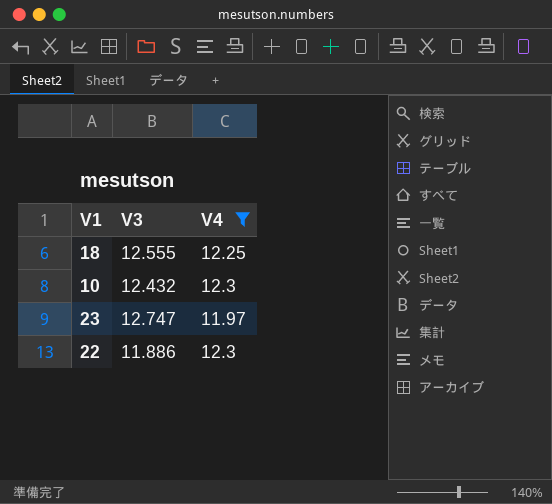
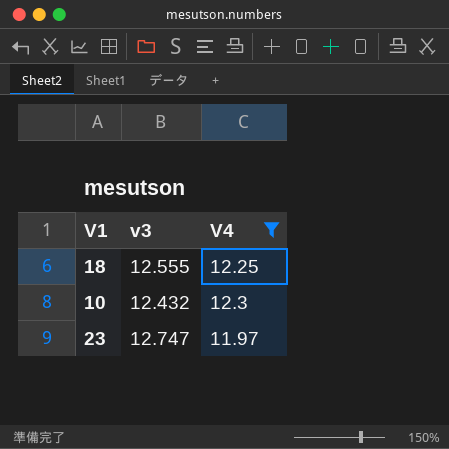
column name: V3 -> v3
row 22: 11.886 | 12.3 -> none

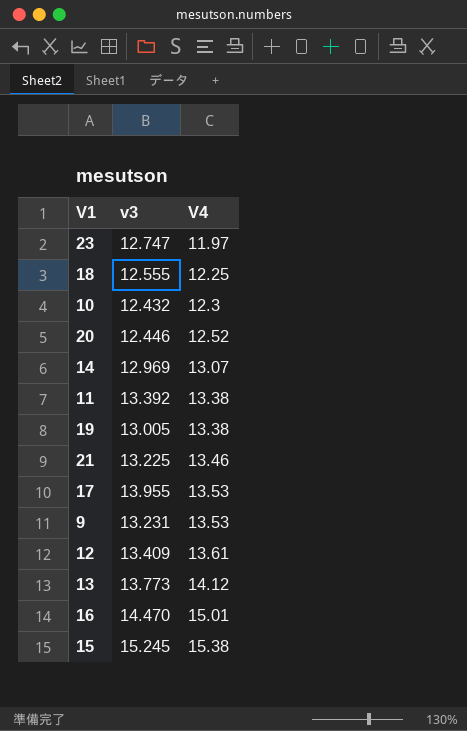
filter: V4 <= 12.3 -> none
row order: none -> V4 ascending

